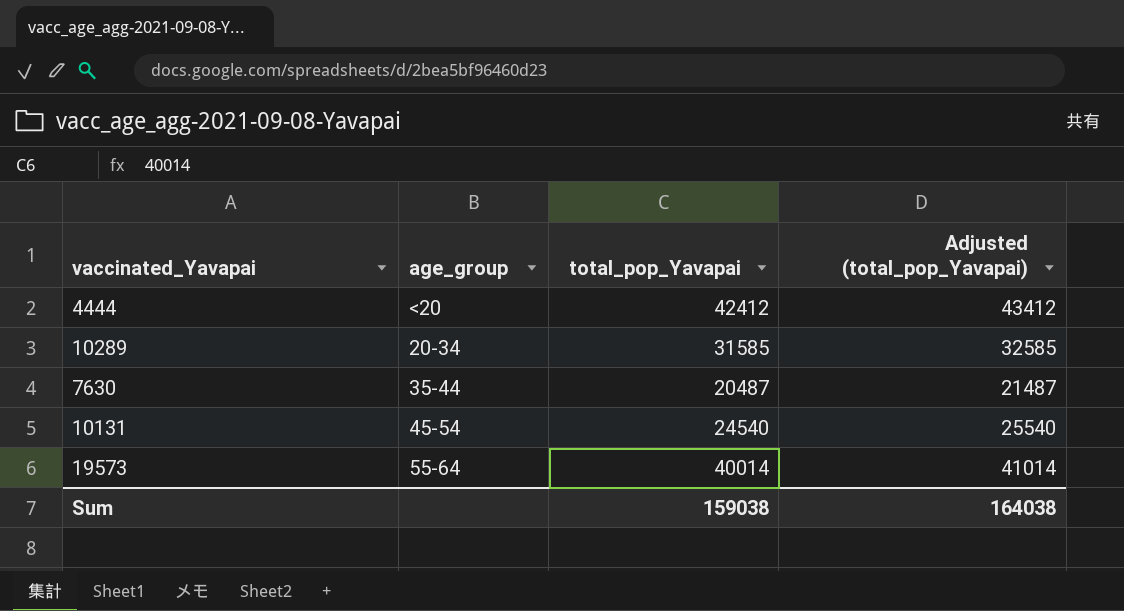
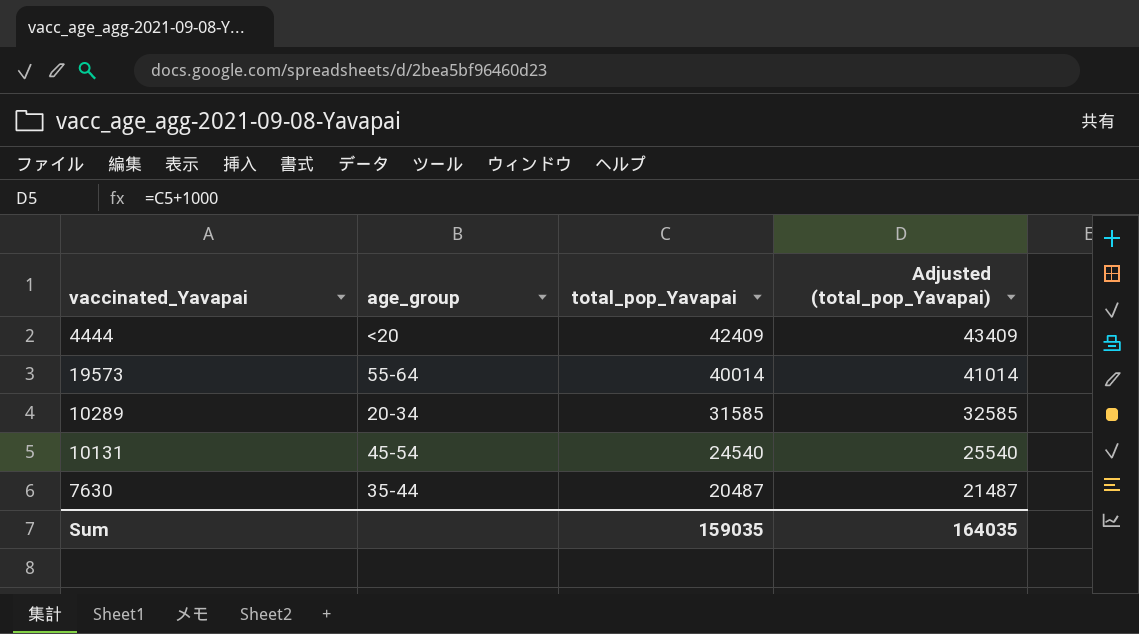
row order: none -> total_pop_Yavapai descending
4444 | total_pop_Yavapai: 42412 -> 42409
4444 | Adjusted (total_pop_Yavapai): 43412 -> 43409
Sum | total_pop_Yavapai: 159038 -> 159035
Sum | Adjusted (total_pop_Yavapai): 164038 -> 164035

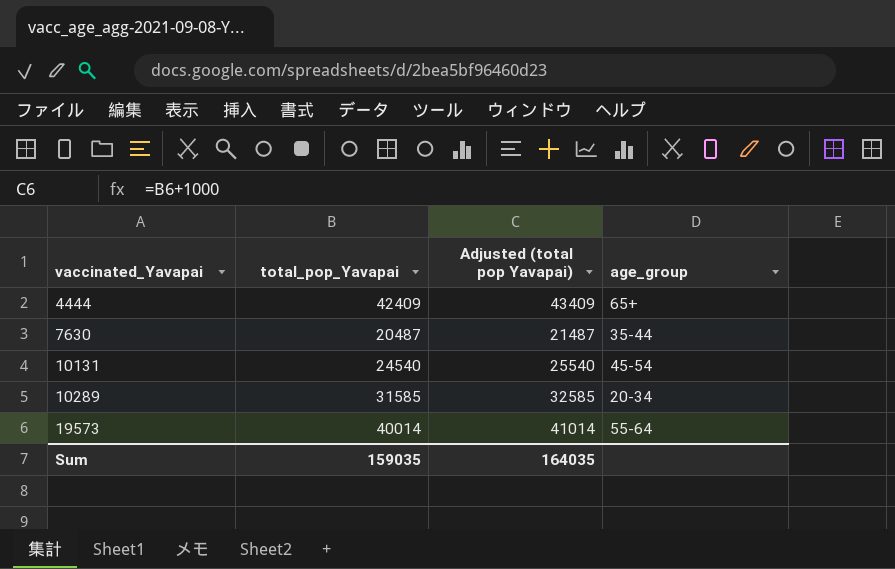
row order: total_pop_Yavapai descending -> vaccinated_Yavapai ascending
column name: Adjusted (total_pop_Yavapai) -> Adjusted (total pop Yavapai)
column age_group | position: 2 -> 4
4444 | age_group: <20 -> 65+

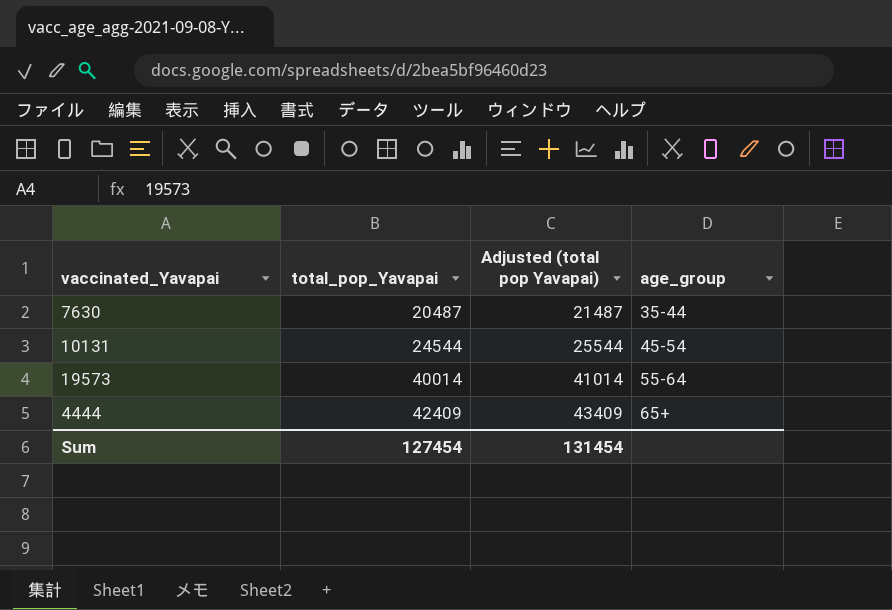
row order: vaccinated_Yavapai ascending -> total_pop_Yavapai ascending
row 10289: 31585 | 32585 | 20-34 -> none
10131 | total_pop_Yavapai: 24540 -> 24544
10131 | Adjusted (total pop Yavapai): 25540 -> 25544
Sum | total_pop_Yavapai: 159035 -> 127454
Sum | Adjusted (total pop Yavapai): 164035 -> 131454

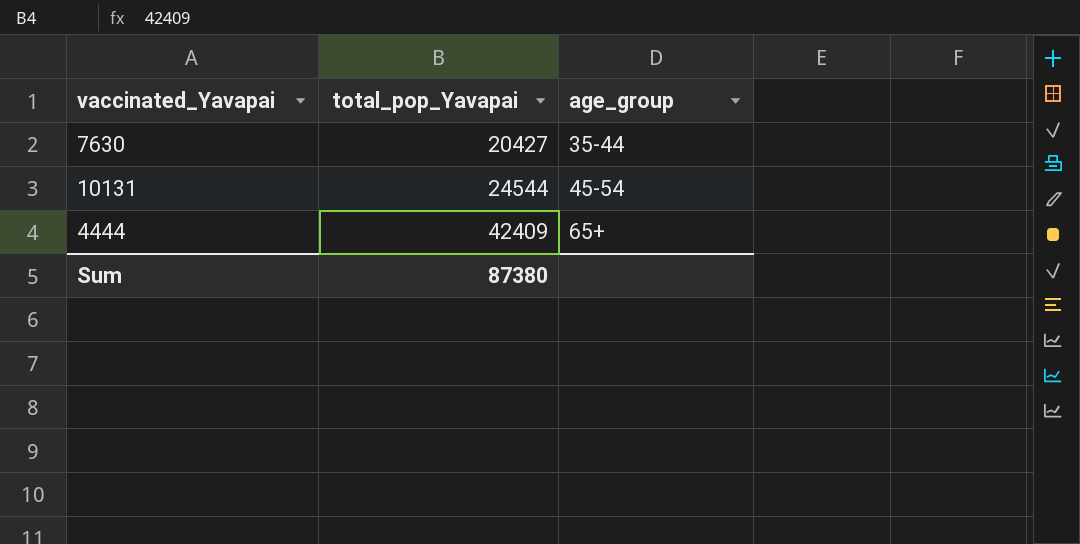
column Adjusted (total pop Yavapai) | formula: [total_pop_Yavapai] + 1000 -> none
row 19573: 40014 | 41014 | 55-64 -> none
7630 | total_pop_Yavapai: 20487 -> 20427
Sum | total_pop_Yavapai: 127454 -> 87380

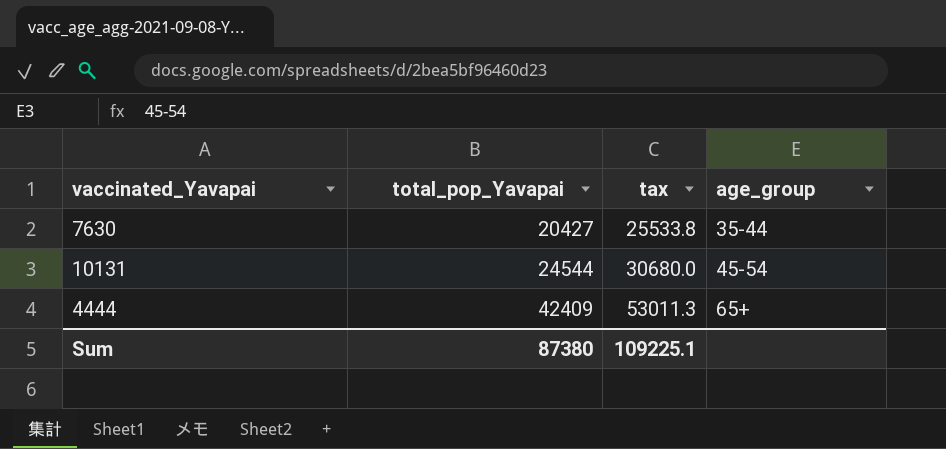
column tax | formula: none -> [total_pop_Yavapai] * 1.25

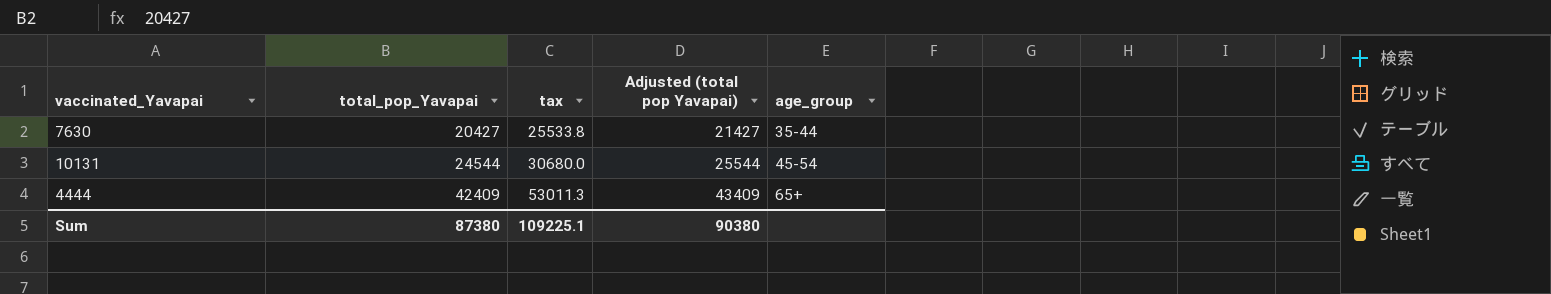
column Adjusted (total pop Yavapai) | formula: none -> [total_pop_Yavapai] + 1000

